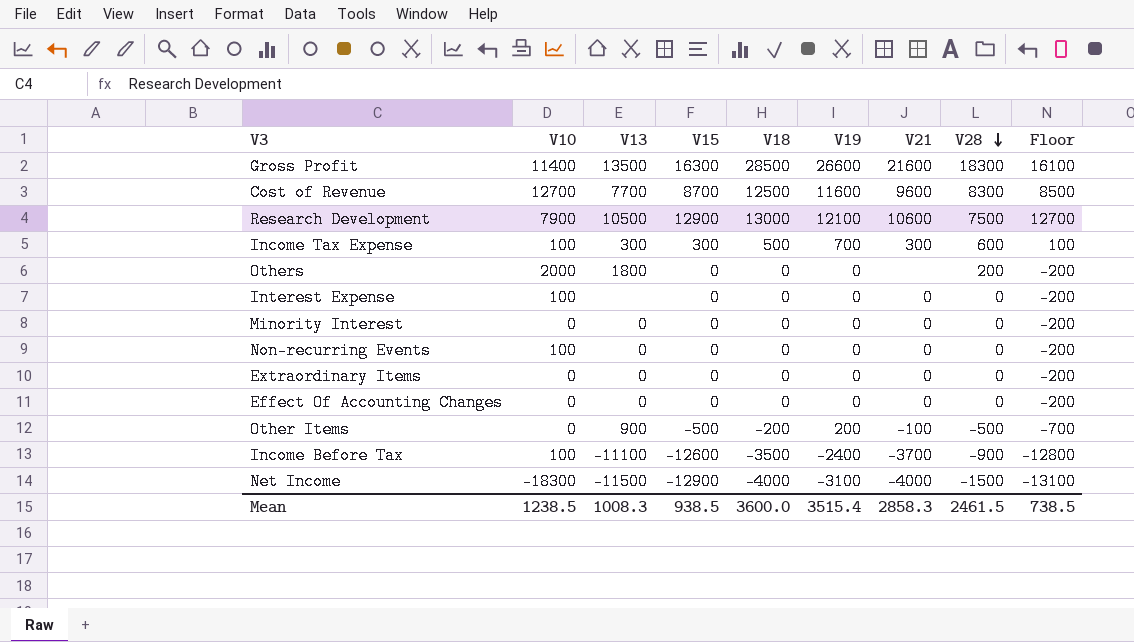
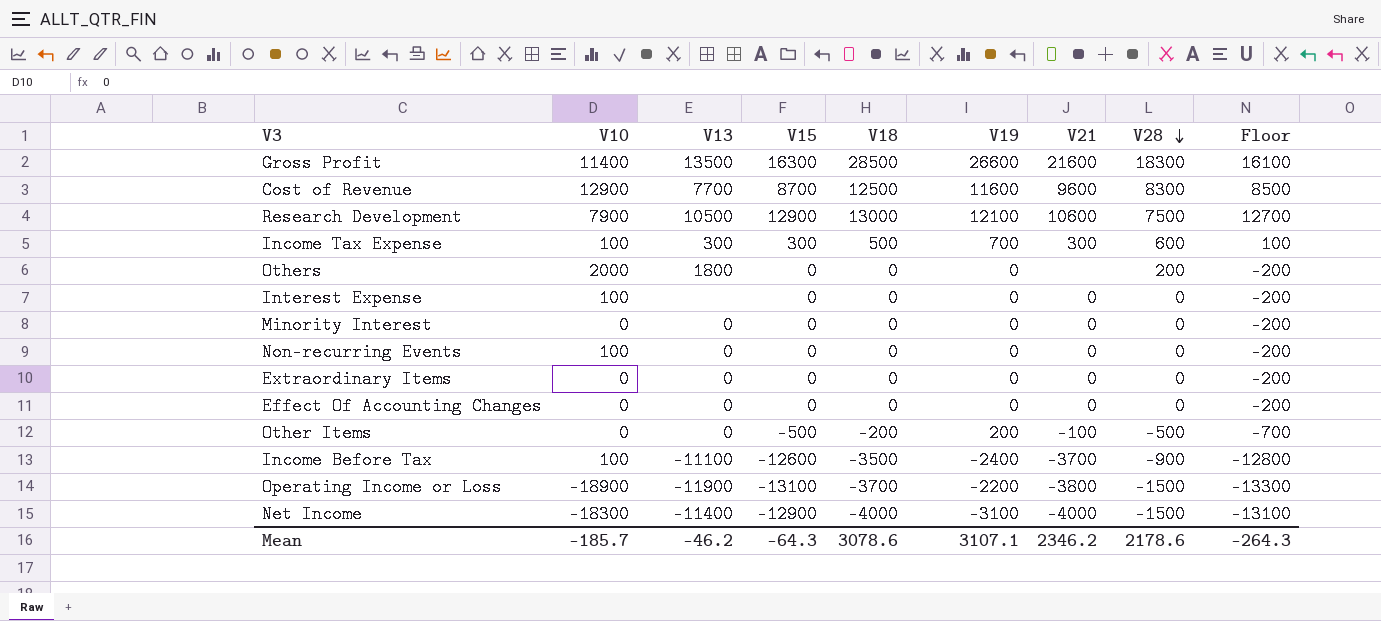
Cost of Revenue | V10: 12700 -> 12900
Other Items | V13: 900 -> 0
row Operating Income or Loss: none -> -18900 | -11900 | -13100 | -3700 | -2200 | -3800 | -1500 | -13300
Net Income | V13: -11500 -> -11400
Mean | V10: 1238.5 -> -185.7
Mean | V13: 1008.3 -> -46.2
Mean | V15: 938.5 -> -64.3
Mean | V18: 3600.0 -> 3078.6
Mean | V19: 3515.4 -> 3107.1
Mean | V21: 2858.3 -> 2346.2
Mean | V28: 2461.5 -> 2178.6
Mean | Floor: 738.5 -> -264.3

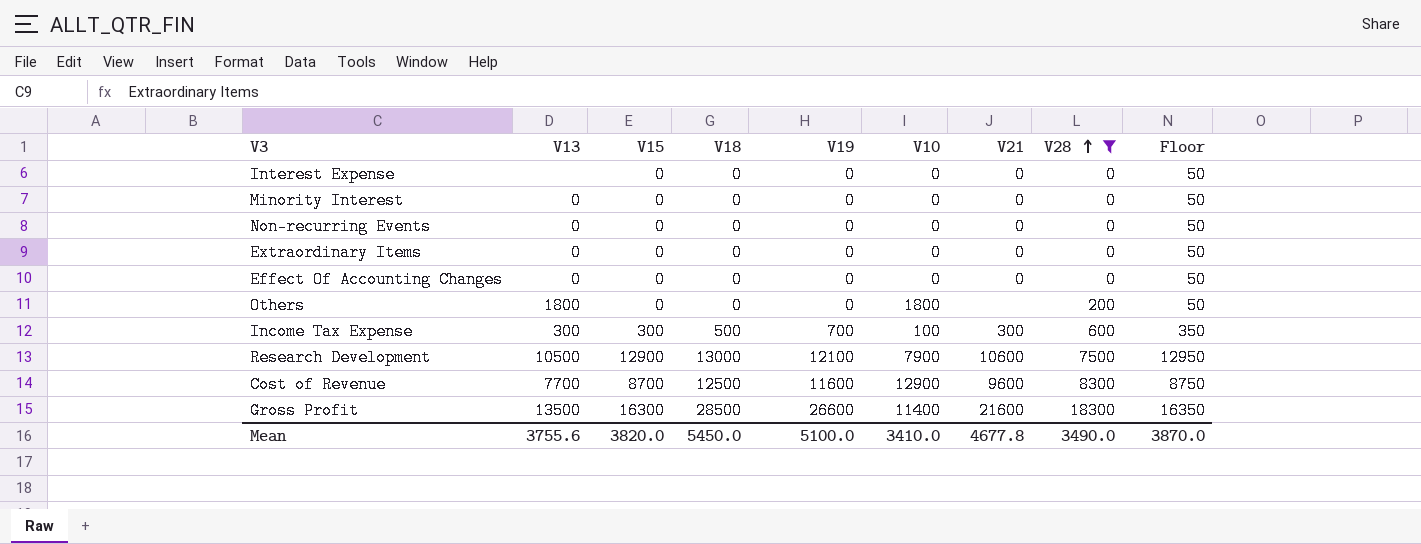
filter: none -> V28 >= 0
row order: V28 descending -> V28 ascending
column V10 | position: 2 -> 6
column Floor | formula: [V15] - 200 -> [V15] + 50
Interest Expense | V10: 100 -> 0
Non-recurring Events | V10: 100 -> 0
Others | V10: 2000 -> 1800
Mean | V13: -46.2 -> 3755.6
Mean | V15: -64.3 -> 3820.0
Mean | V18: 3078.6 -> 5450.0
Mean | V19: 3107.1 -> 5100.0
Mean | V10: -185.7 -> 3410.0
Mean | V21: 2346.2 -> 4677.8
Mean | V28: 2178.6 -> 3490.0
Mean | Floor: -264.3 -> 3870.0

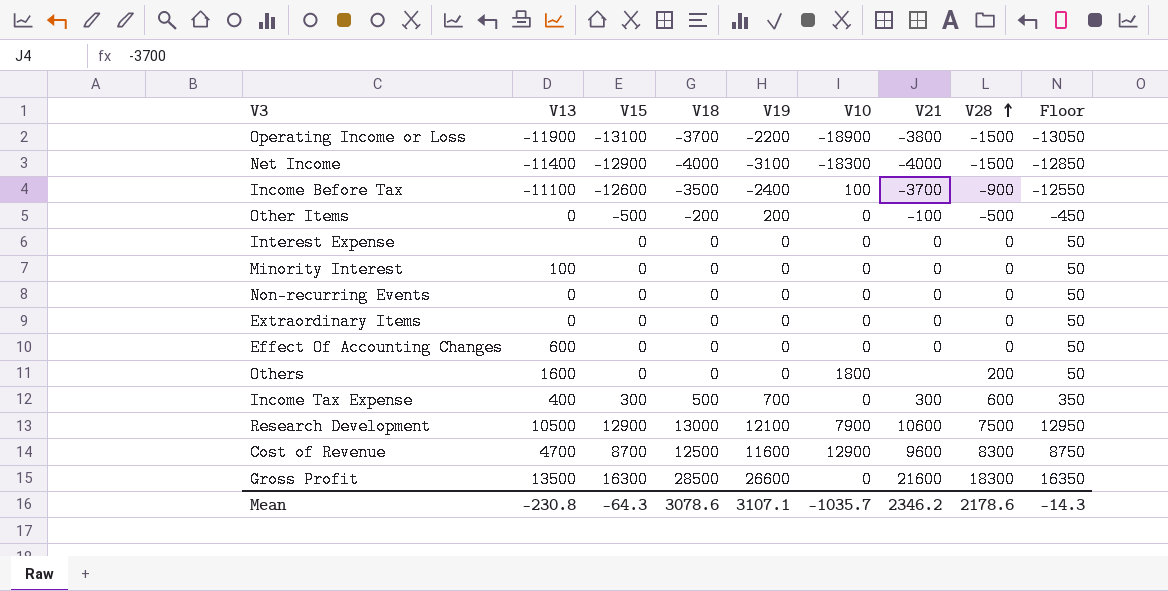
filter: V28 >= 0 -> none
Minority Interest | V13: 0 -> 100
Effect Of Accounting Changes | V13: 0 -> 600
Others | V13: 1800 -> 1600
Income Tax Expense | V13: 300 -> 400
Income Tax Expense | V10: 100 -> 0
Cost of Revenue | V13: 7700 -> 4700
Gross Profit | V10: 11400 -> 0
Mean | V13: 3755.6 -> -230.8
Mean | V15: 3820.0 -> -64.3
Mean | V18: 5450.0 -> 3078.6
Mean | V19: 5100.0 -> 3107.1
Mean | V10: 3410.0 -> -1035.7
Mean | V21: 4677.8 -> 2346.2
Mean | V28: 3490.0 -> 2178.6
Mean | Floor: 3870.0 -> -14.3

